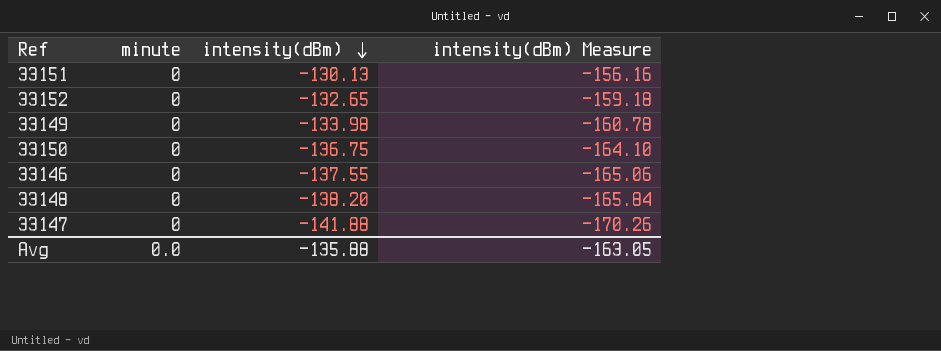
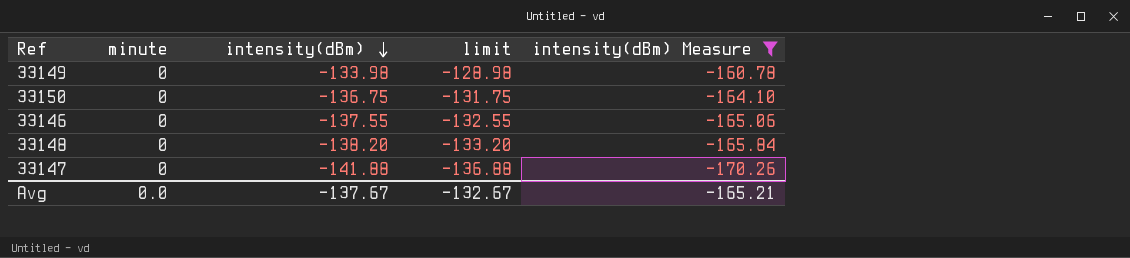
filter: none -> intensity(dBm) Measure <= -160.78
column limit | formula: none -> [intensity(dBm)] + 5
Avg | intensity(dBm): -135.88 -> -137.67
Avg | intensity(dBm) Measure: -163.05 -> -165.21

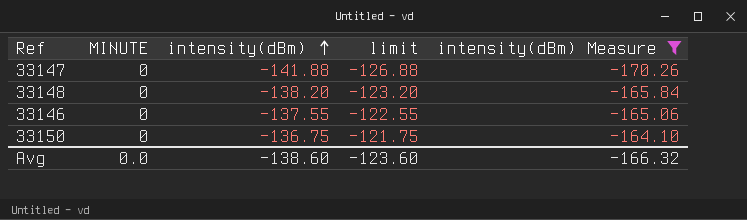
row order: intensity(dBm) descending -> intensity(dBm) ascending
column name: minute -> MINUTE
column limit | formula: [intensity(dBm)] + 5 -> [intensity(dBm)] + 15
row 33149: 0 | -133.98 | -128.98 | -160.78 -> none
Avg | intensity(dBm): -137.67 -> -138.60
Avg | limit: -132.67 -> -123.60
Avg | intensity(dBm) Measure: -165.21 -> -166.32

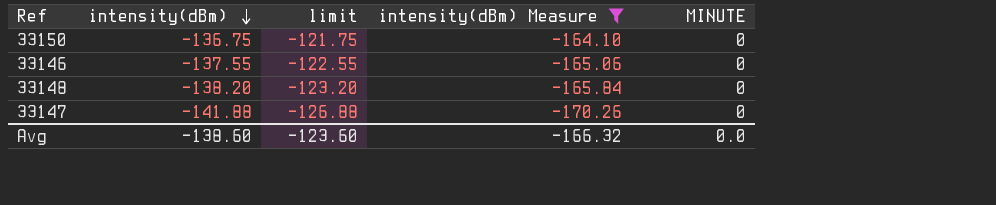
row order: intensity(dBm) ascending -> intensity(dBm) descending
column MINUTE | position: 2 -> 5

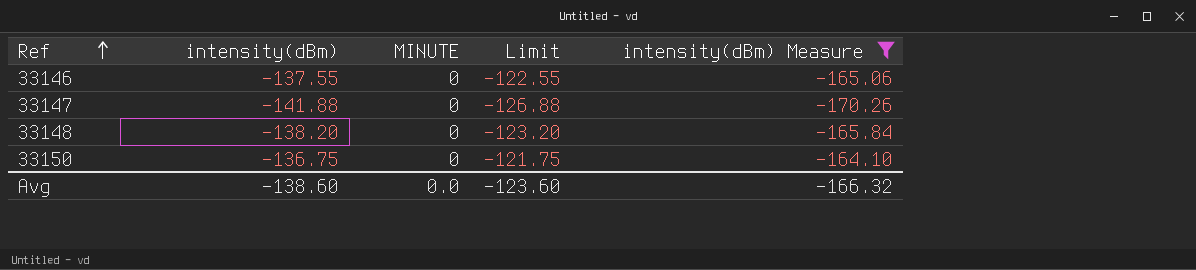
row order: intensity(dBm) descending -> Ref ascending
column MINUTE | position: 5 -> 3
column name: limit -> Limit

